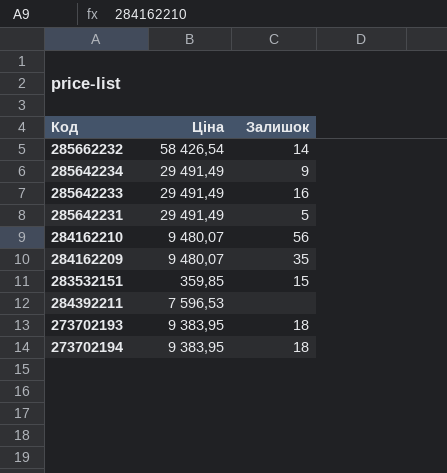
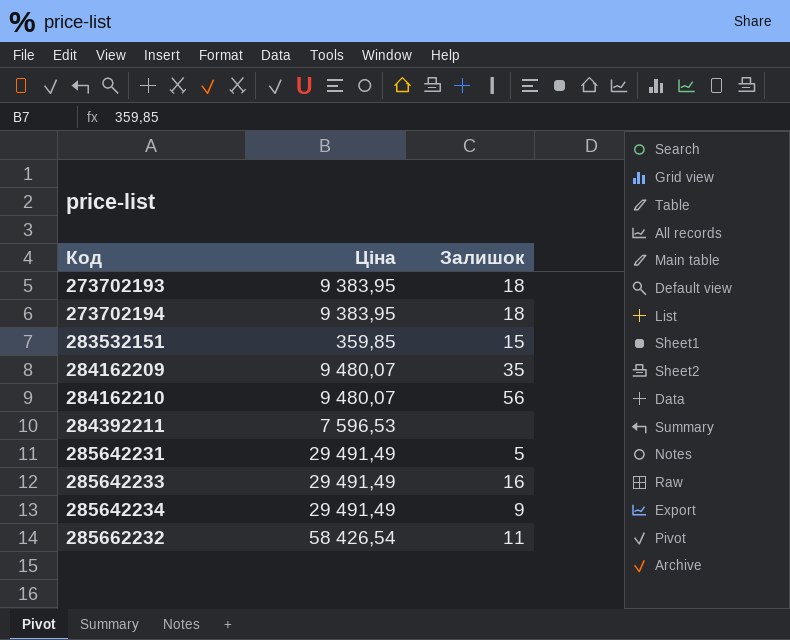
row order: none -> Код ascending
285662232 | Залишок: 14 -> 11

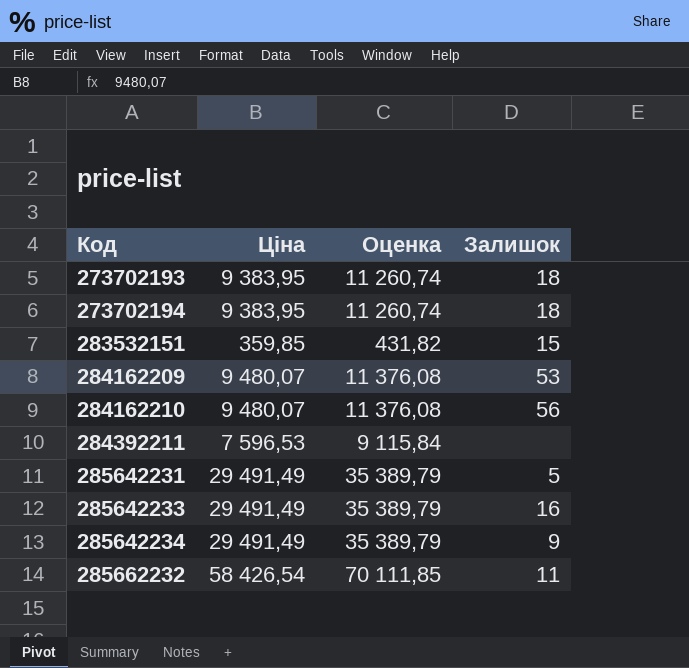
column Оценка | formula: none -> [Ціна] * 1,2
284162209 | Залишок: 35 -> 53

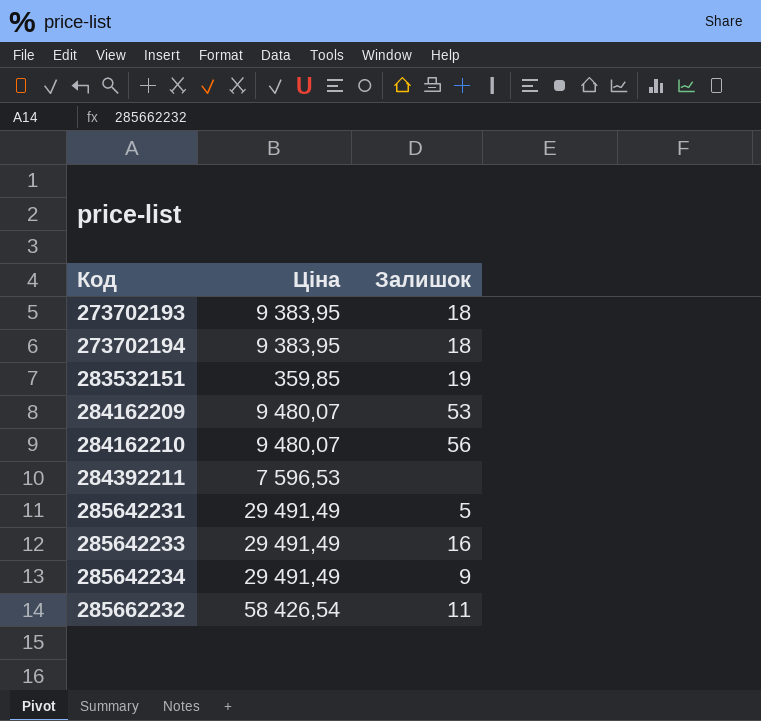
column Оценка | formula: [Ціна] * 1,2 -> none
283532151 | Залишок: 15 -> 19

